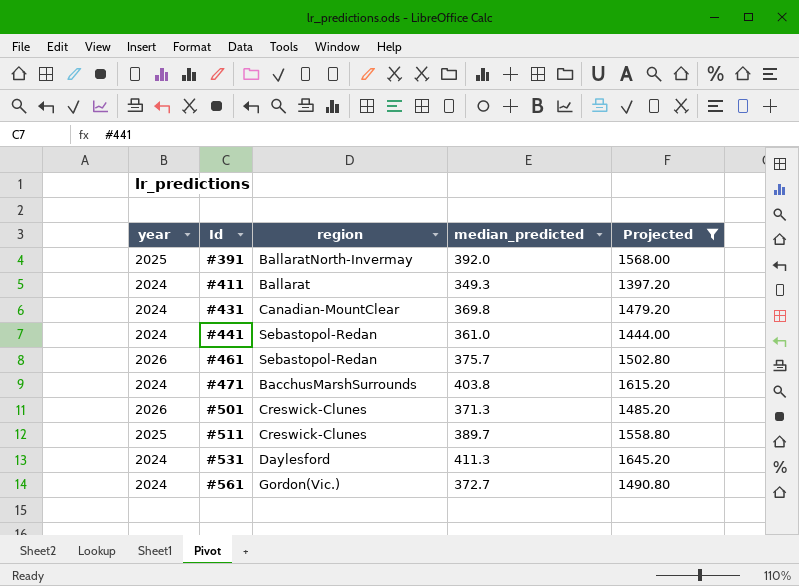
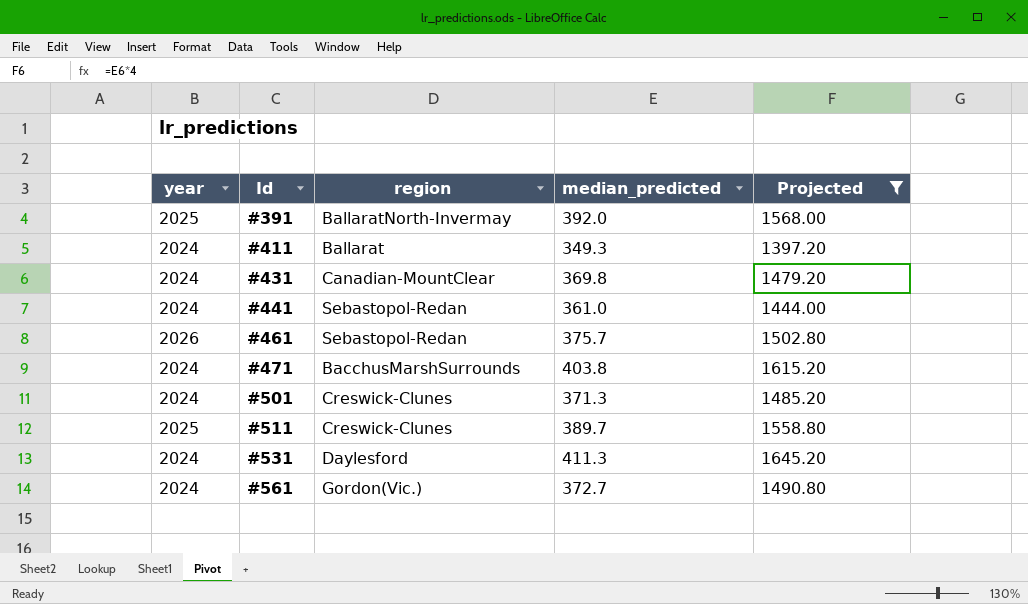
#501 | year: 2026 -> 2024

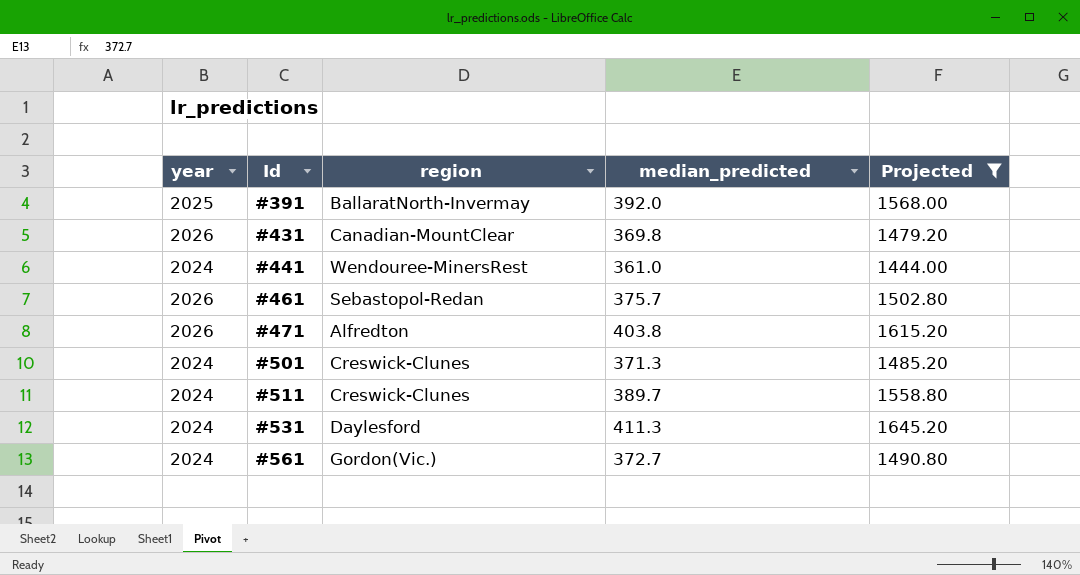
row #411: 2024 | Ballarat | 349.3 | 1397.20 -> none
#431 | year: 2024 -> 2026
#441 | region: Sebastopol-Redan -> Wendouree-MinersRest
#471 | year: 2024 -> 2026
#471 | region: BacchusMarshSurrounds -> Alfredton
#511 | year: 2025 -> 2024

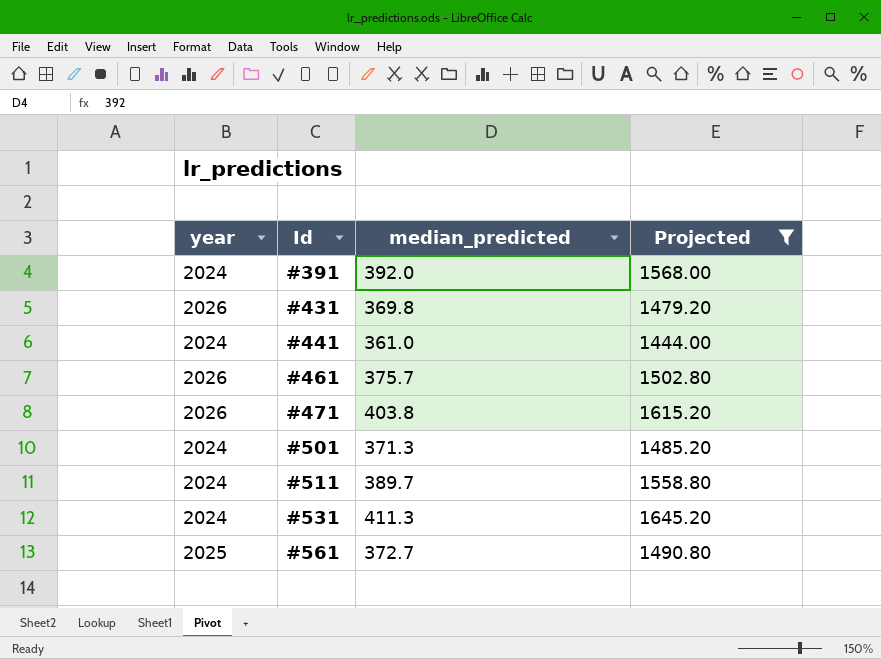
column region | position: 3 -> none
#391 | year: 2025 -> 2024
#561 | year: 2024 -> 2025

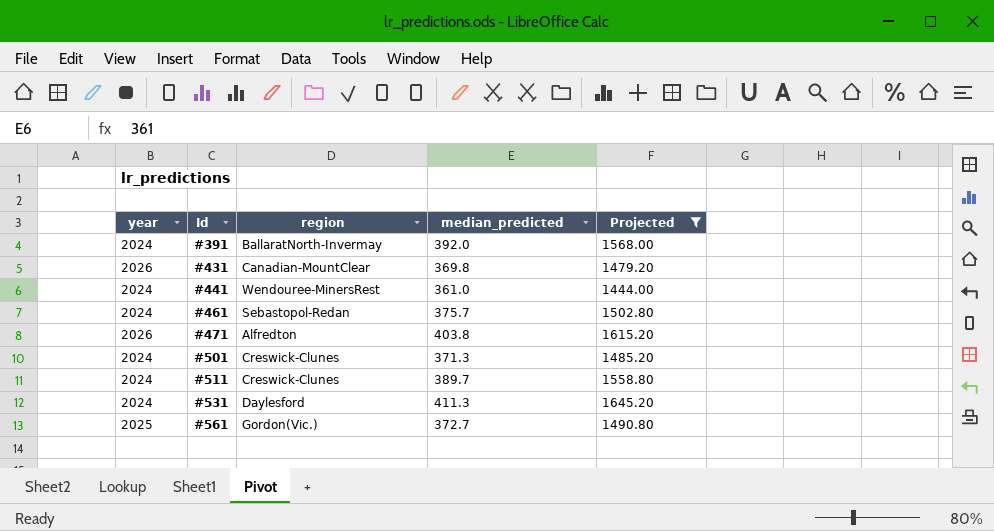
column region | position: none -> 3
#461 | year: 2026 -> 2024

